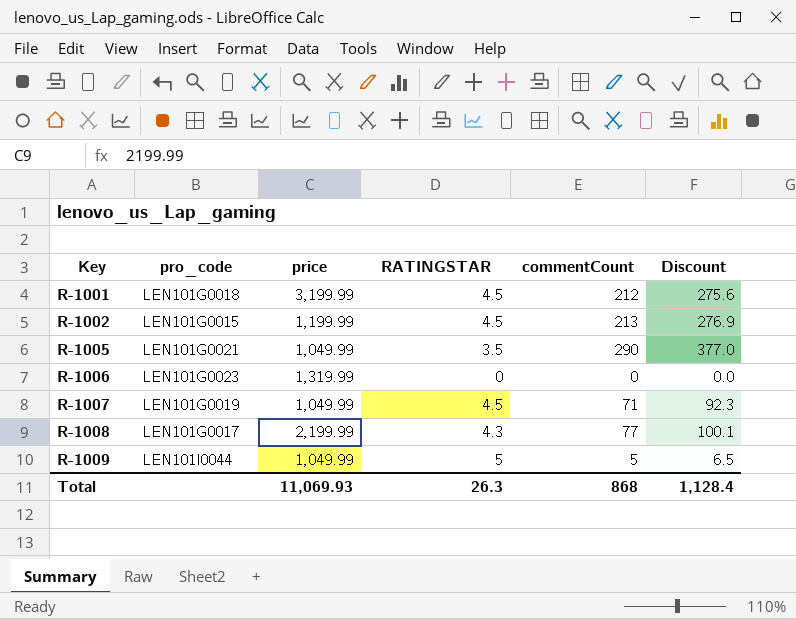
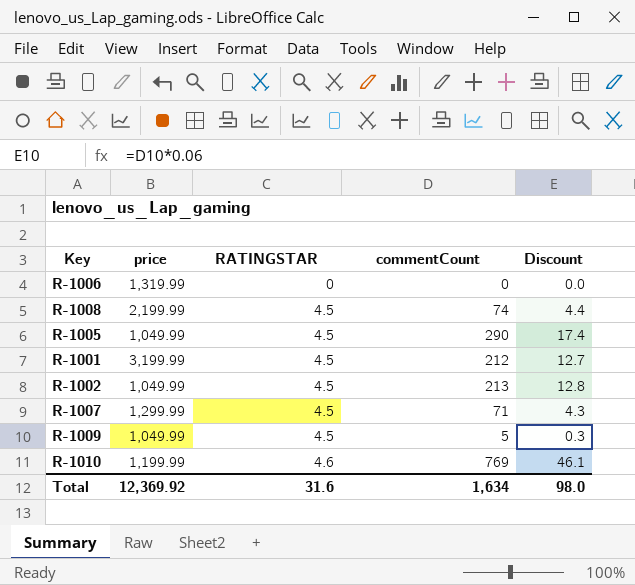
row order: Key ascending -> RATINGSTAR ascending
column pro_code | position: 2 -> none
column Discount | formula: [commentCount] * 1.3 -> [commentCount] * 0.06
R-1008 | RATINGSTAR: 4.3 -> 4.5
R-1008 | commentCount: 77 -> 74
R-1005 | RATINGSTAR: 3.5 -> 4.5
R-1002 | price: 1,199.99 -> 1,049.99
R-1007 | price: 1,049.99 -> 1,299.99
R-1009 | RATINGSTAR: 5 -> 4.5
row R-1010: none -> 1,199.99 | 4.6 | 769 | 46.1
Total | price: 11,069.93 -> 12,369.92
Total | RATINGSTAR: 26.3 -> 31.6
Total | commentCount: 868 -> 1,634
Total | Discount: 1,128.4 -> 98.0

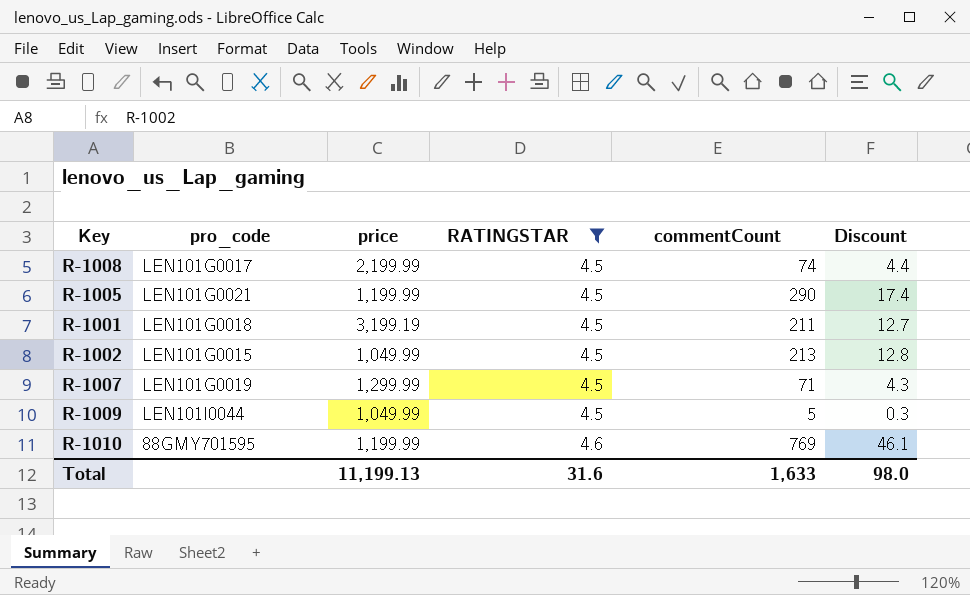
filter: none -> RATINGSTAR != 0
column pro_code | position: none -> 2
R-1005 | price: 1,049.99 -> 1,199.99
R-1001 | price: 3,199.99 -> 3,199.19
R-1001 | commentCount: 212 -> 211
Total | price: 12,369.92 -> 11,199.13
Total | commentCount: 1,634 -> 1,633

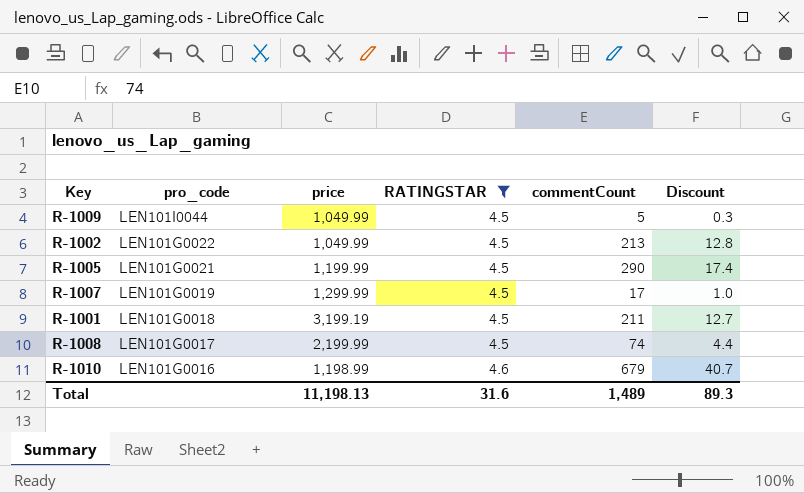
row order: RATINGSTAR ascending -> pro_code descending
R-1002 | pro_code: LEN101G0015 -> LEN101G0022
R-1007 | commentCount: 71 -> 17
R-1007 | Discount: 4.3 -> 1.0
R-1010 | pro_code: 88GMY701595 -> LEN101G0016
R-1010 | price: 1,199.99 -> 1,198.99
R-1010 | commentCount: 769 -> 679
R-1010 | Discount: 46.1 -> 40.7
Total | price: 11,199.13 -> 11,198.13
Total | commentCount: 1,633 -> 1,489
Total | Discount: 98.0 -> 89.3

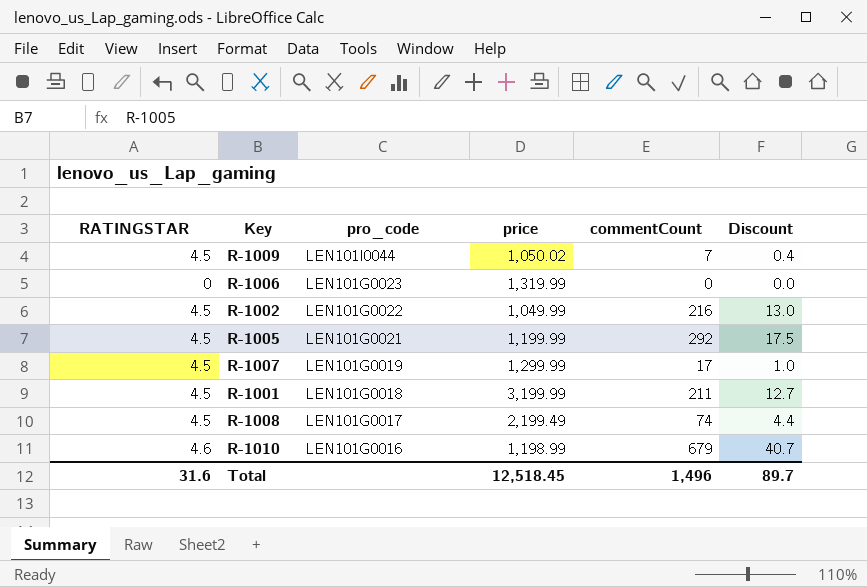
filter: RATINGSTAR != 0 -> none
column RATINGSTAR | position: 4 -> 1
R-1009 | price: 1,049.99 -> 1,050.02
R-1009 | commentCount: 5 -> 7
R-1009 | Discount: 0.3 -> 0.4
R-1002 | commentCount: 213 -> 216
R-1002 | Discount: 12.8 -> 13.0
R-1005 | commentCount: 290 -> 292
R-1005 | Discount: 17.4 -> 17.5
R-1001 | price: 3,199.19 -> 3,199.99
R-1008 | price: 2,199.99 -> 2,199.49
Total | price: 11,198.13 -> 12,518.45
Total | commentCount: 1,489 -> 1,496
Total | Discount: 89.3 -> 89.7

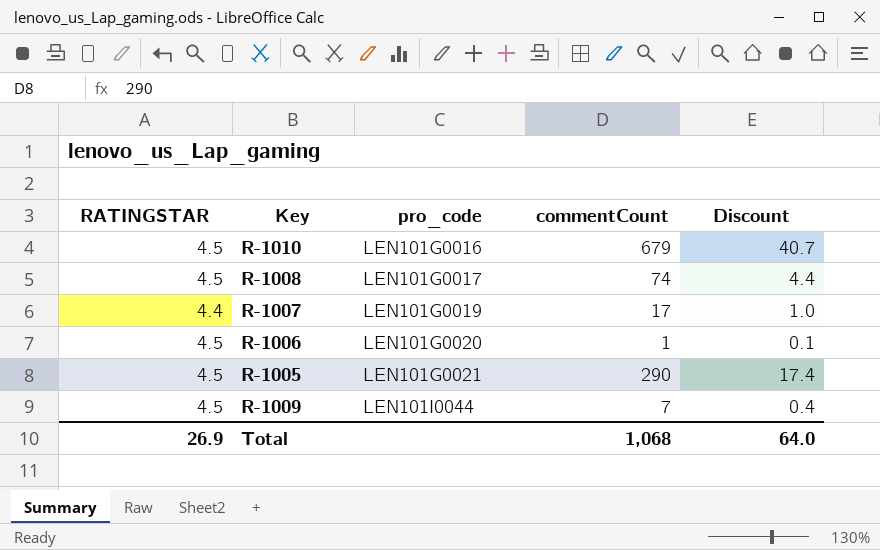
row order: pro_code descending -> pro_code ascending
column price | position: 4 -> none
row R-1002: 4.5 | LEN101G0022 | 1,049.99 | 216 | 13.0 -> none
row R-1001: 4.5 | LEN101G0018 | 3,199.99 | 211 | 12.7 -> none
R-1010 | RATINGSTAR: 4.6 -> 4.5
R-1007 | RATINGSTAR: 4.5 -> 4.4
R-1006 | RATINGSTAR: 0 -> 4.5
R-1006 | pro_code: LEN101G0023 -> LEN101G0020
R-1006 | commentCount: 0 -> 1
R-1006 | Discount: 0.0 -> 0.1
R-1005 | commentCount: 292 -> 290
R-1005 | Discount: 17.5 -> 17.4
Total | RATINGSTAR: 31.6 -> 26.9
Total | commentCount: 1,496 -> 1,068
Total | Discount: 89.7 -> 64.0

